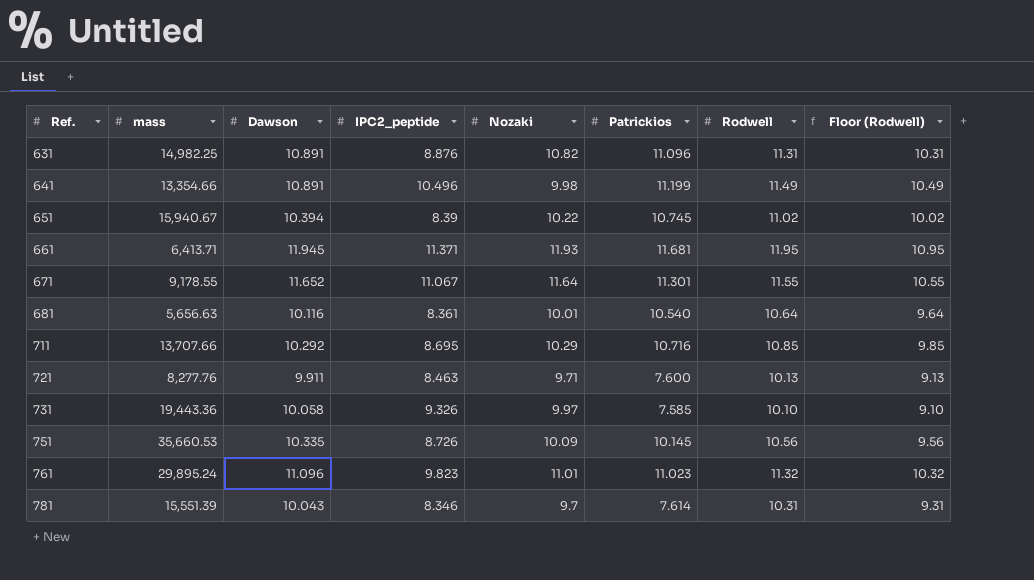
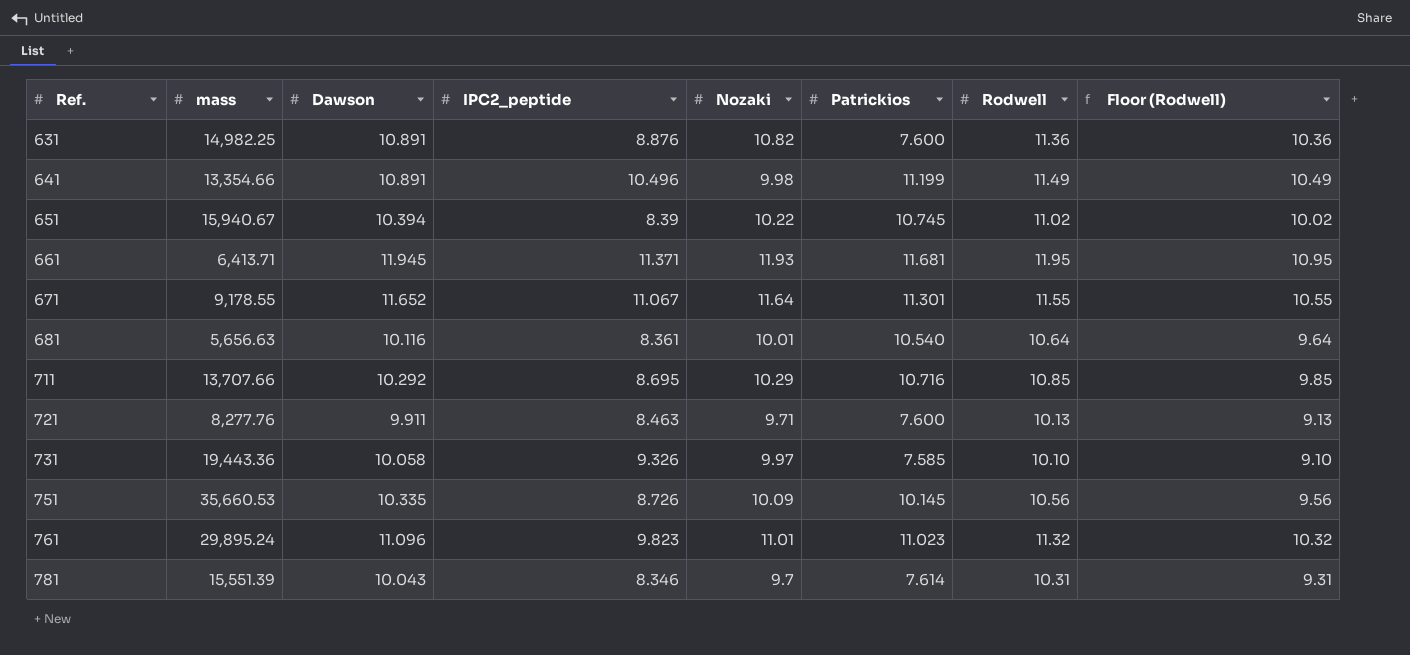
631 | Patrickios: 11.096 -> 7.600
631 | Rodwell: 11.31 -> 11.36
631 | Floor (Rodwell): 10.31 -> 10.36

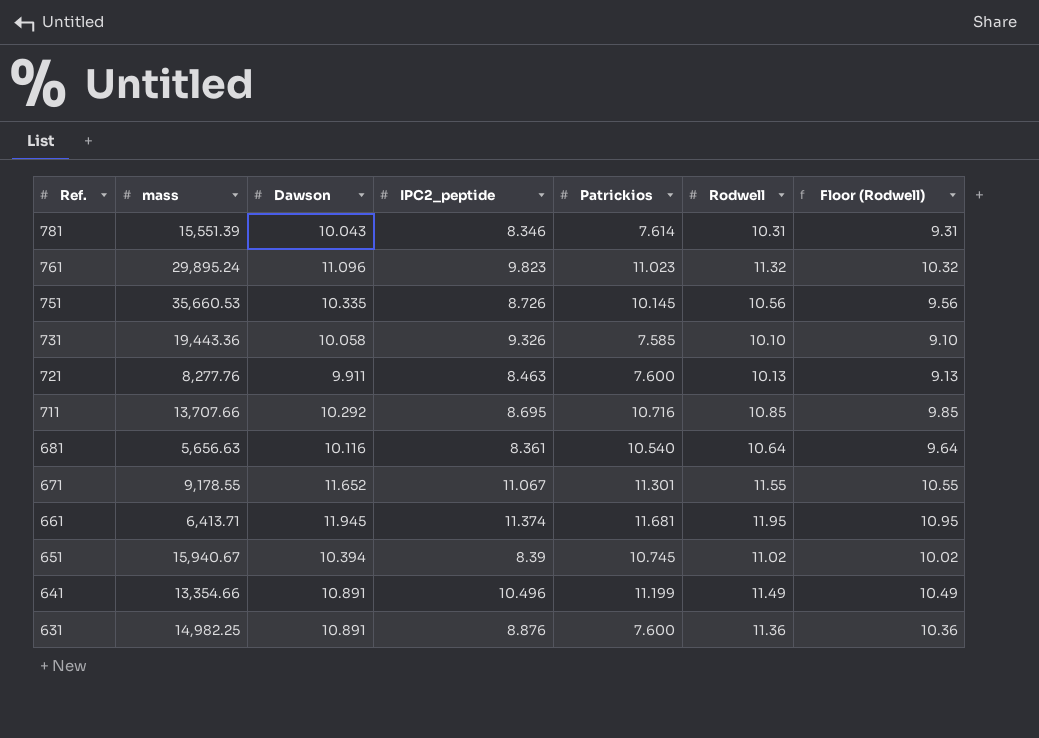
row order: Ref. ascending -> Ref. descending
column Nozaki | position: 5 -> none
661 | IPC2_peptide: 11.371 -> 11.374

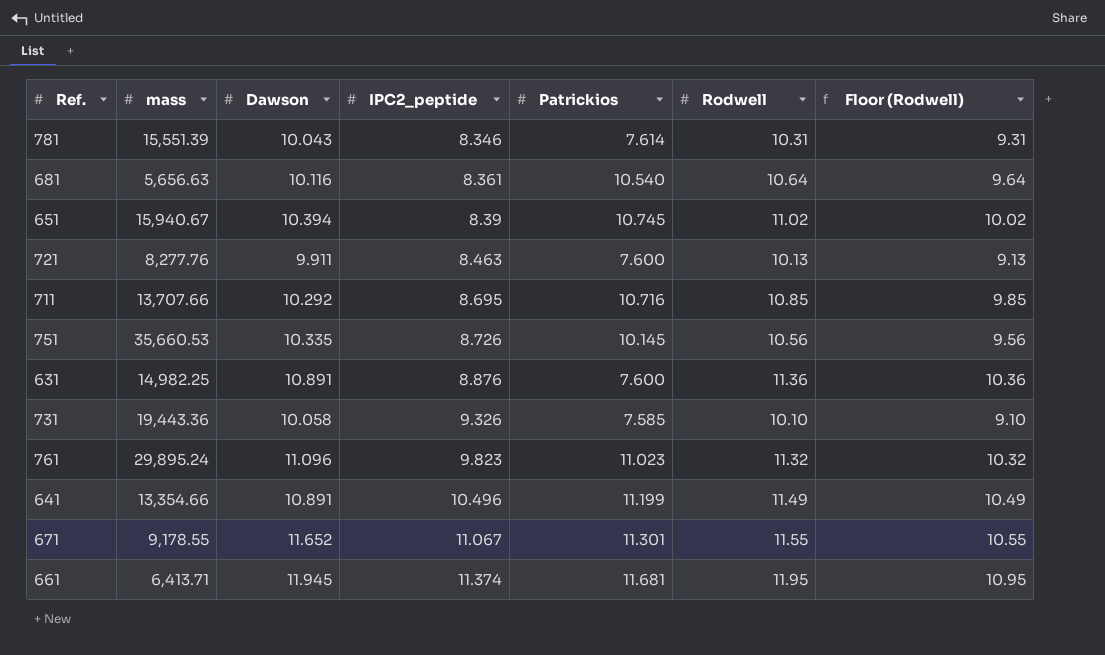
row order: Ref. descending -> IPC2_peptide ascending

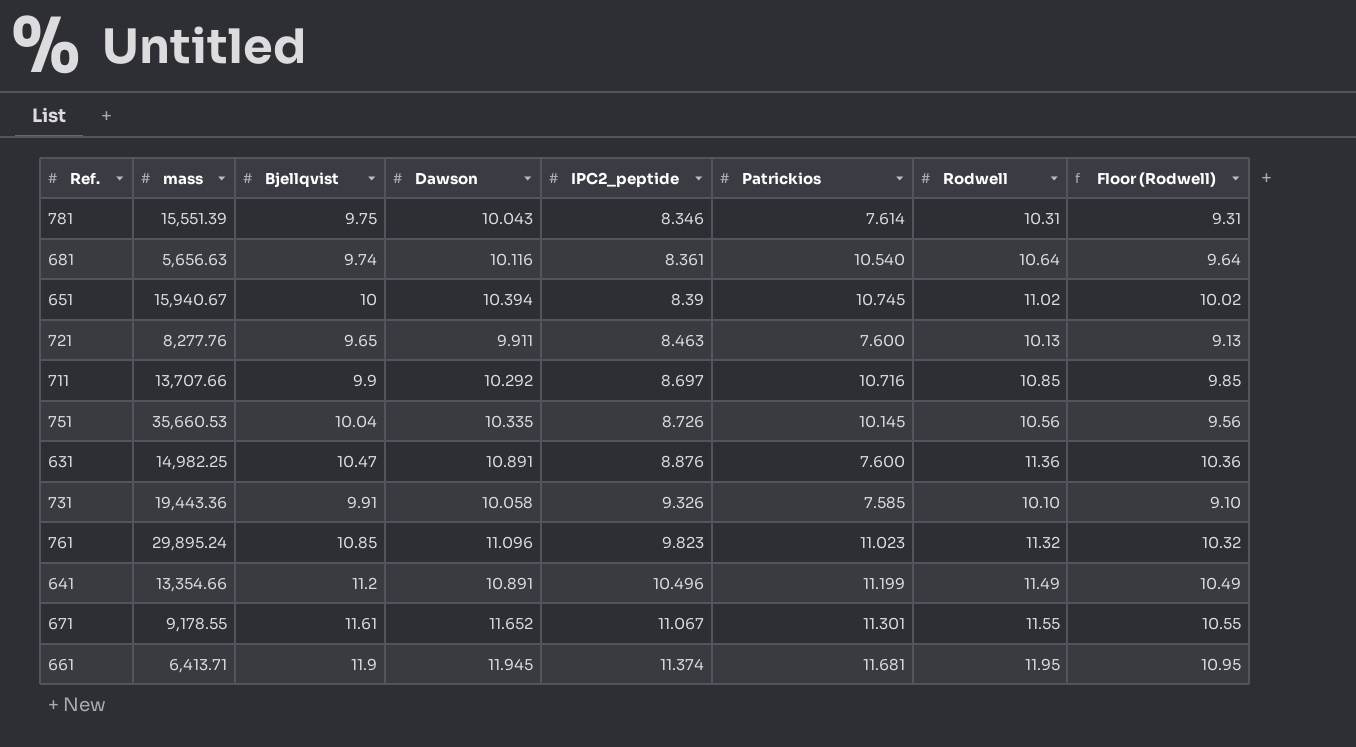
column Bjellqvist | position: none -> 3
711 | IPC2_peptide: 8.695 -> 8.697

